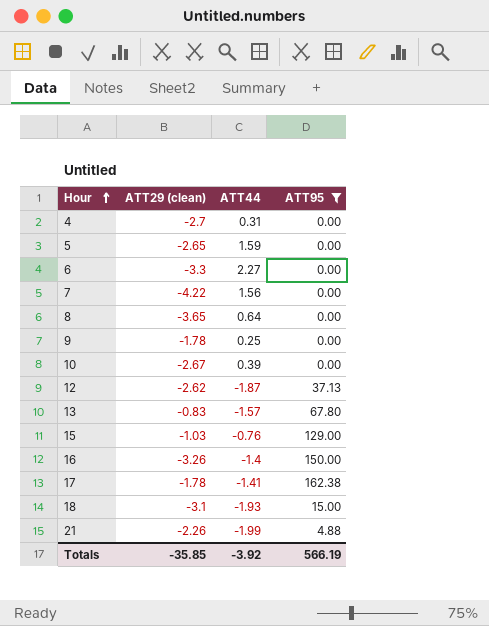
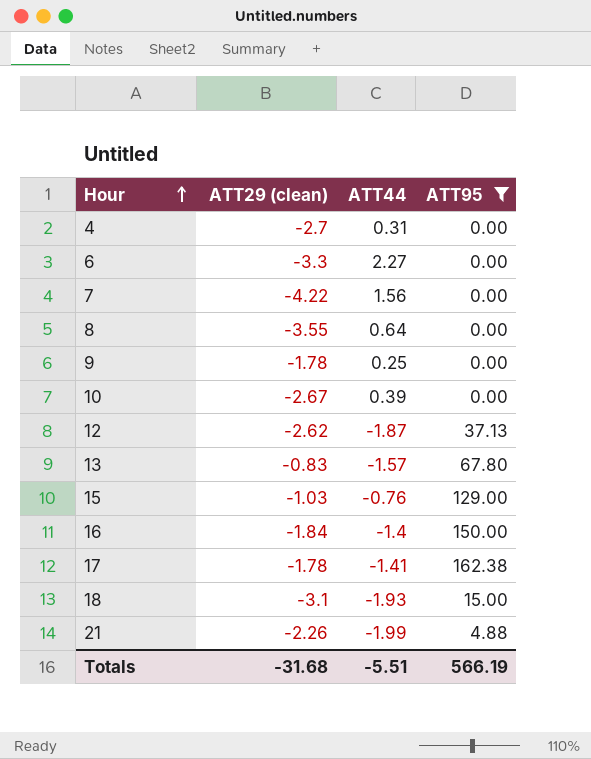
row 5: -2.65 | 1.59 | 0.00 -> none
8 | ATT29 (clean): -3.65 -> -3.55
16 | ATT29 (clean): -3.26 -> -1.84
Totals | ATT29 (clean): -35.85 -> -31.68
Totals | ATT44: -3.92 -> -5.51

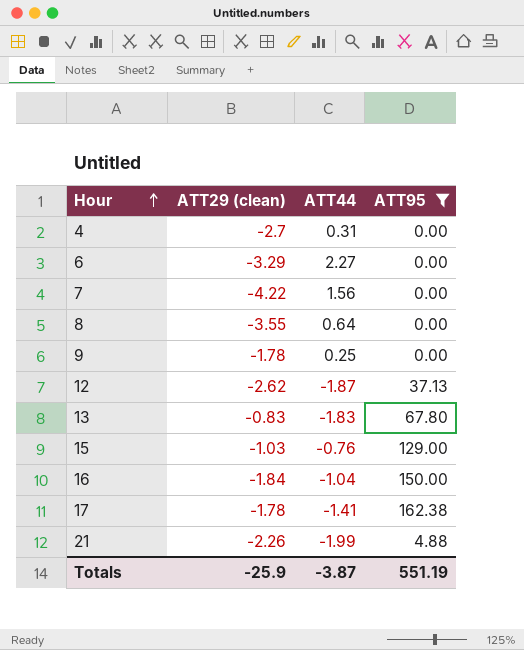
row 10: -2.67 | 0.39 | 0.00 -> none
row 18: -3.1 | -1.93 | 15.00 -> none
6 | ATT29 (clean): -3.3 -> -3.29
13 | ATT44: -1.57 -> -1.83
16 | ATT44: -1.4 -> -1.04
Totals | ATT29 (clean): -31.68 -> -25.9
Totals | ATT44: -5.51 -> -3.87
Totals | ATT95: 566.19 -> 551.19

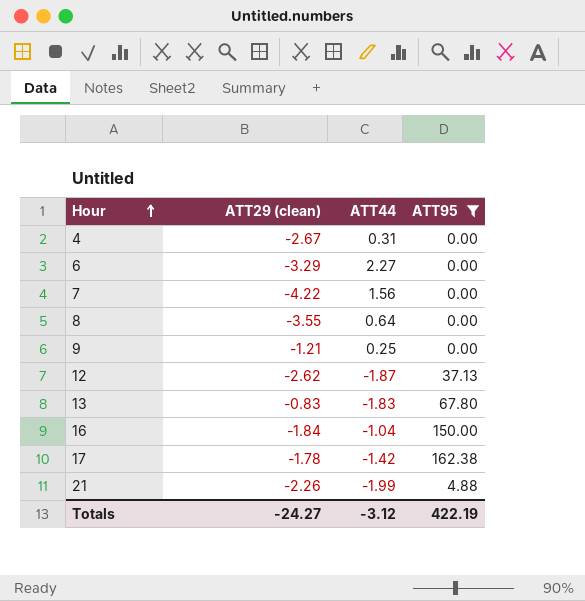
row 15: -1.03 | -0.76 | 129.00 -> none
4 | ATT29 (clean): -2.7 -> -2.67
9 | ATT29 (clean): -1.78 -> -1.21
17 | ATT44: -1.41 -> -1.42
Totals | ATT29 (clean): -25.9 -> -24.27
Totals | ATT44: -3.87 -> -3.12
Totals | ATT95: 551.19 -> 422.19

